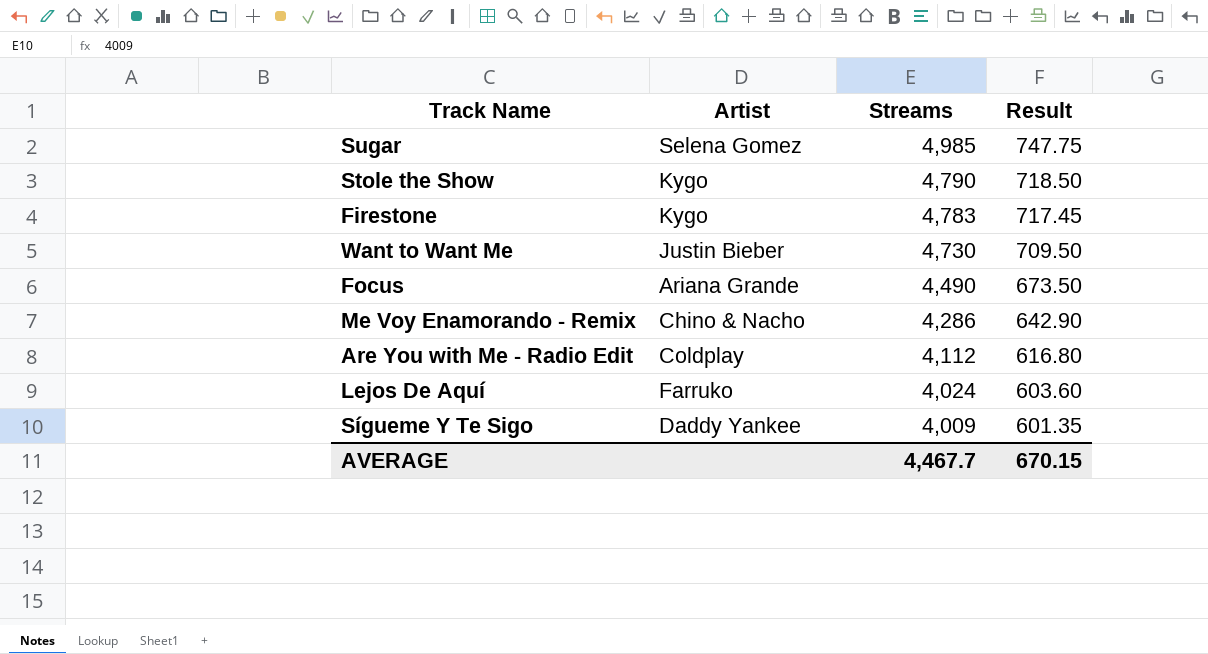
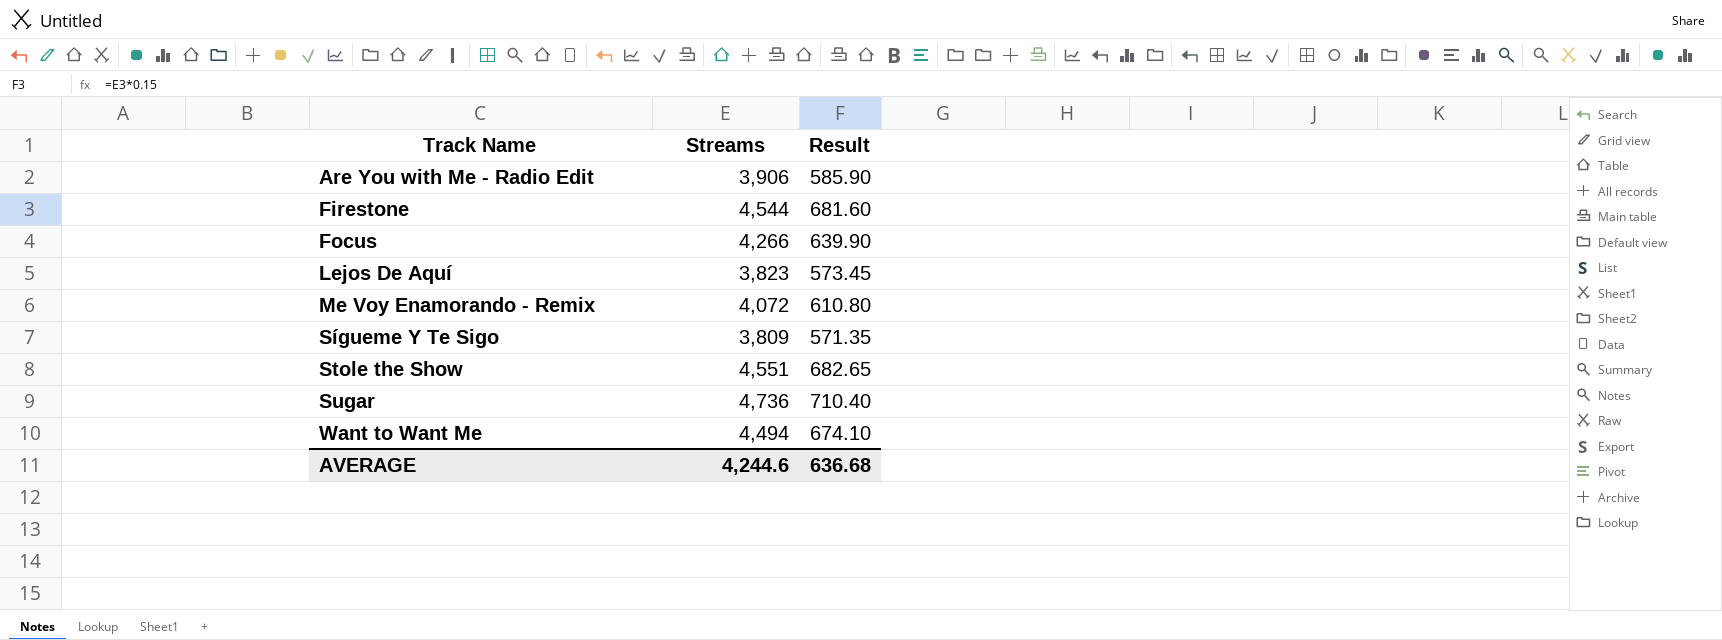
row order: Streams descending -> Track Name ascending
column Artist | position: 2 -> none
Are You with Me - Radio Edit | Streams: 4,112 -> 3,906
Are You with Me - Radio Edit | Result: 616.80 -> 585.90
Firestone | Streams: 4,783 -> 4,544
Firestone | Result: 717.45 -> 681.60
Focus | Streams: 4,490 -> 4,266
Focus | Result: 673.50 -> 639.90
Lejos De Aquí | Streams: 4,024 -> 3,823
Lejos De Aquí | Result: 603.60 -> 573.45
Me Voy Enamorando - Remix | Streams: 4,286 -> 4,072
Me Voy Enamorando - Remix | Result: 642.90 -> 610.80
Sígueme Y Te Sigo | Streams: 4,009 -> 3,809
Sígueme Y Te Sigo | Result: 601.35 -> 571.35
Stole the Show | Streams: 4,790 -> 4,551
Stole the Show | Result: 718.50 -> 682.65
Sugar | Streams: 4,985 -> 4,736
Sugar | Result: 747.75 -> 710.40
Want to Want Me | Streams: 4,730 -> 4,494
Want to Want Me | Result: 709.50 -> 674.10
AVERAGE | Streams: 4,467.7 -> 4,244.6
AVERAGE | Result: 670.15 -> 636.68

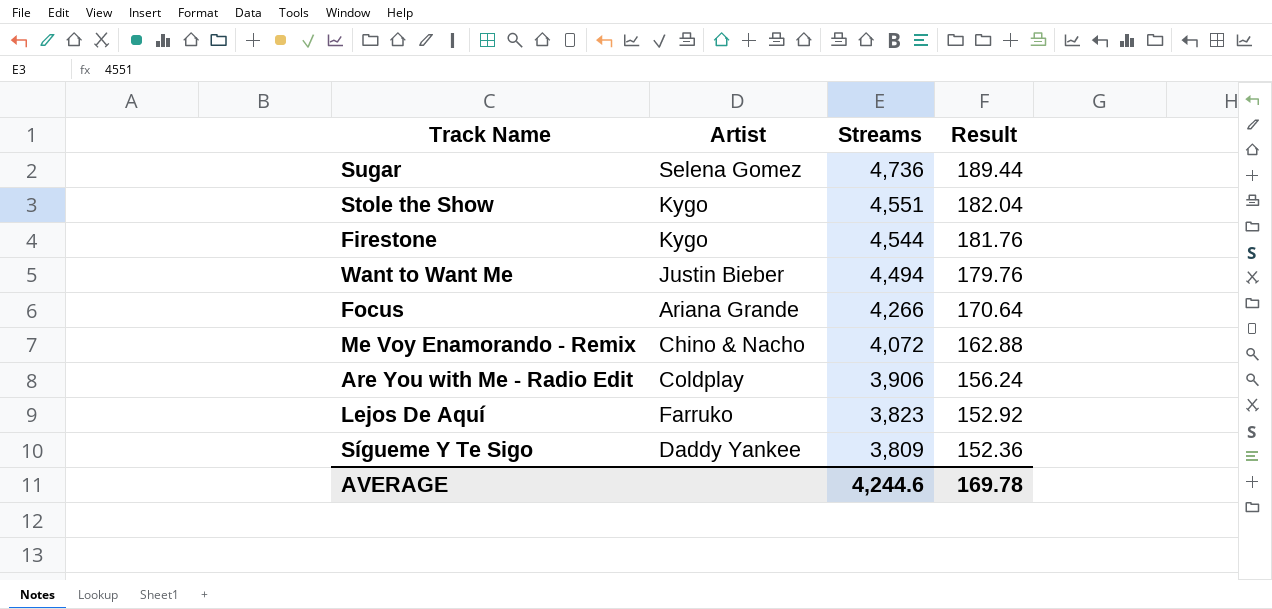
row order: Track Name ascending -> Streams descending
column Artist | position: none -> 2
column Result | formula: [Streams] * 0.15 -> [Streams] * 0.04
AVERAGE | Result: 636.68 -> 169.78

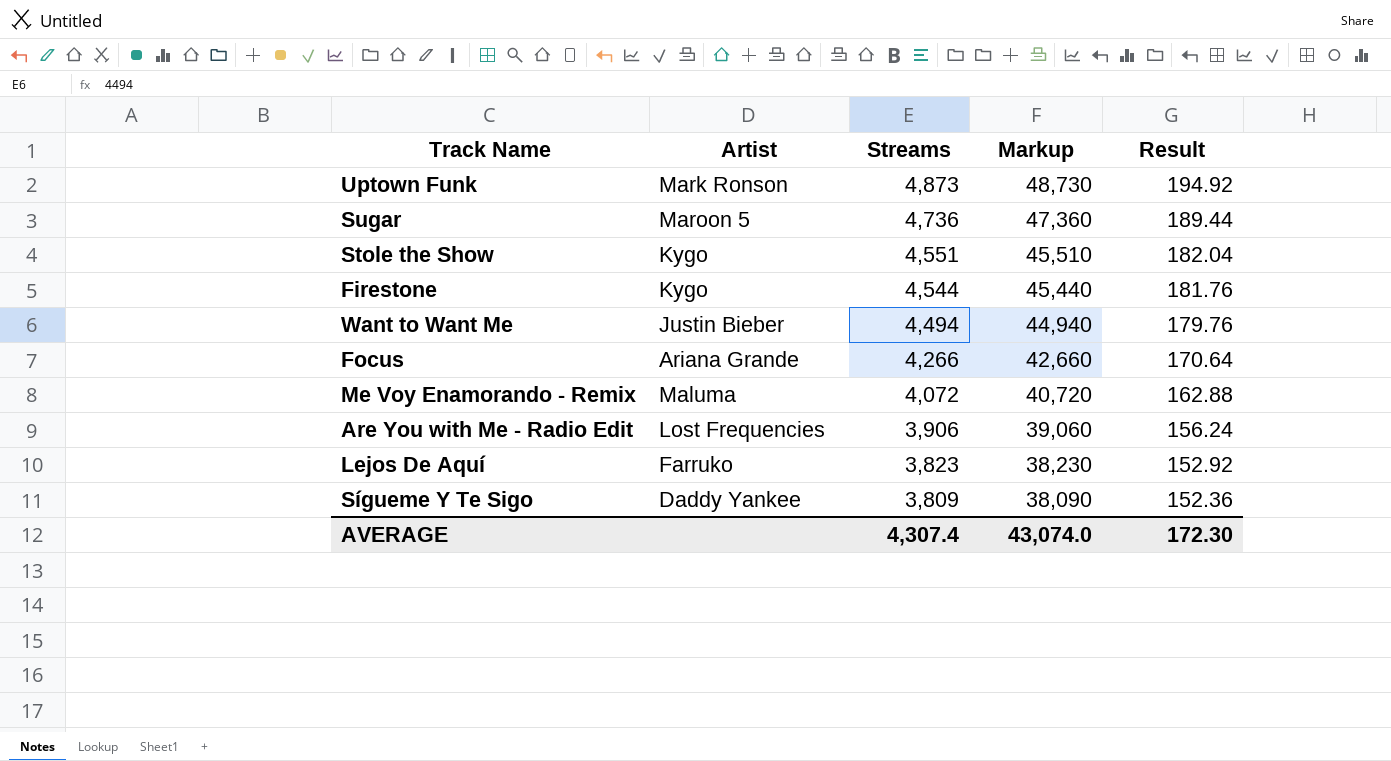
column Markup | formula: none -> [Streams] * 10
row Uptown Funk: none -> Mark Ronson | 4,873 | 48,730 | 194.92
Sugar | Artist: Selena Gomez -> Maroon 5
Me Voy Enamorando - Remix | Artist: Chino & Nacho -> Maluma
Are You with Me - Radio Edit | Artist: Coldplay -> Lost Frequencies
AVERAGE | Streams: 4,244.6 -> 4,307.4
AVERAGE | Result: 169.78 -> 172.30

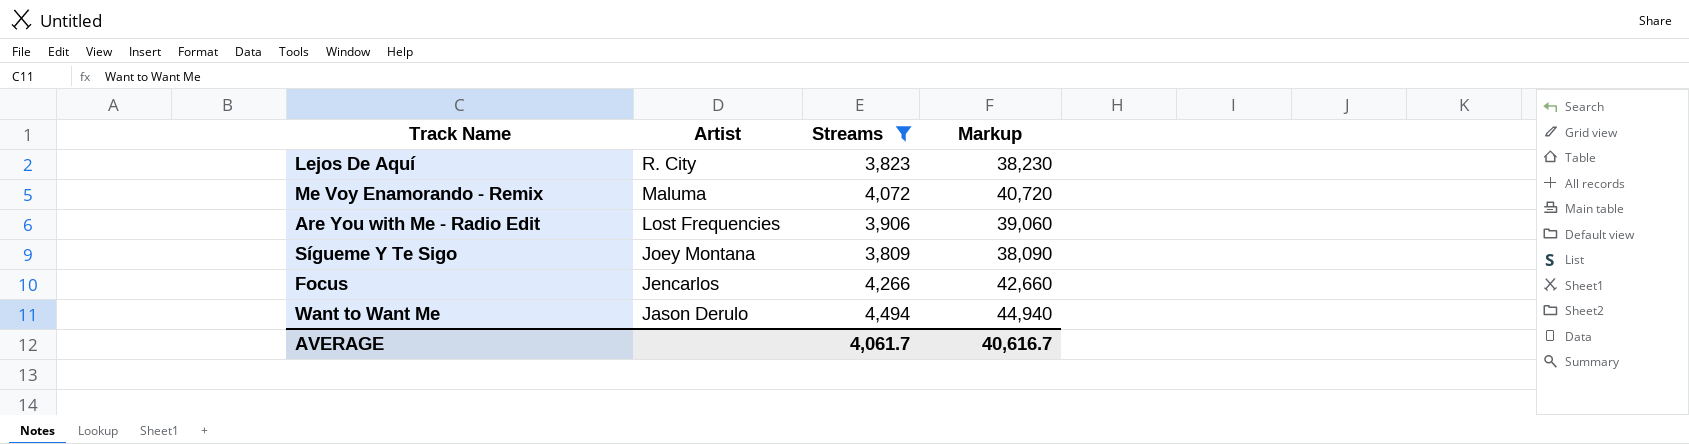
filter: none -> Streams <= 4,494
row order: Streams descending -> Artist descending
column Result | formula: [Streams] * 0.04 -> none
Lejos De Aquí | Artist: Farruko -> R. City
Sígueme Y Te Sigo | Artist: Daddy Yankee -> Joey Montana
Focus | Artist: Ariana Grande -> Jencarlos
Want to Want Me | Artist: Justin Bieber -> Jason Derulo
AVERAGE | Streams: 4,307.4 -> 4,061.7
AVERAGE | Markup: 43,074.0 -> 40,616.7

